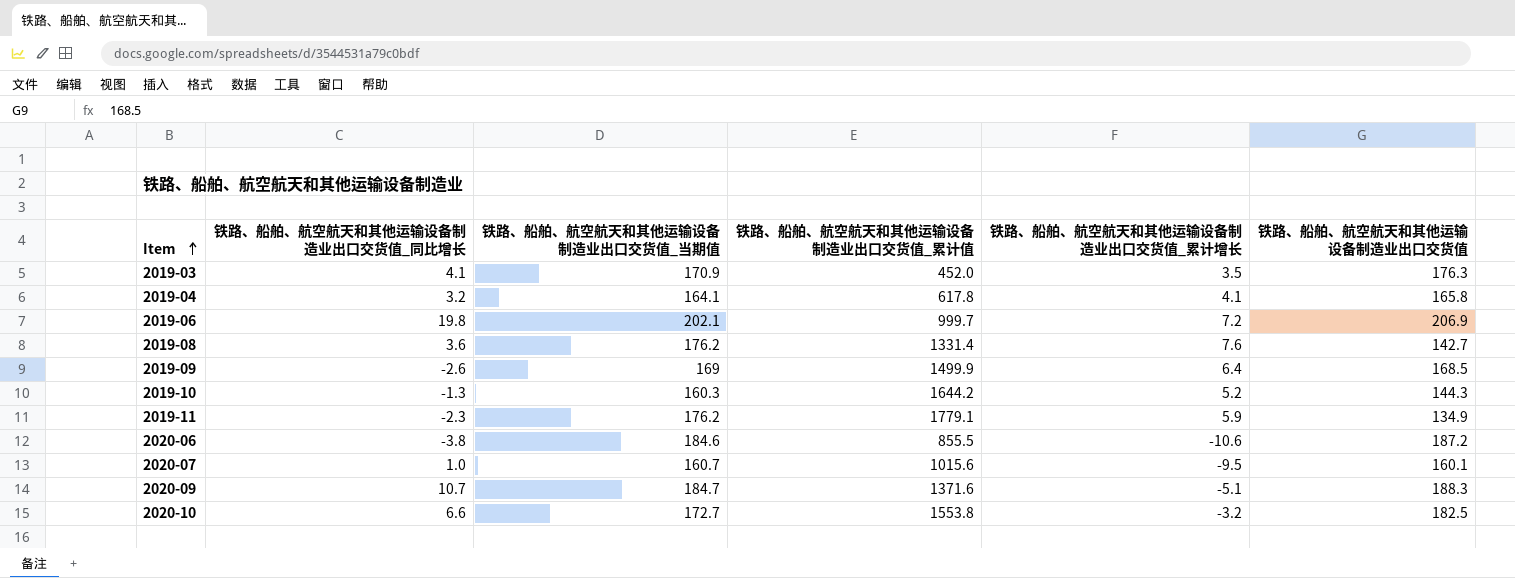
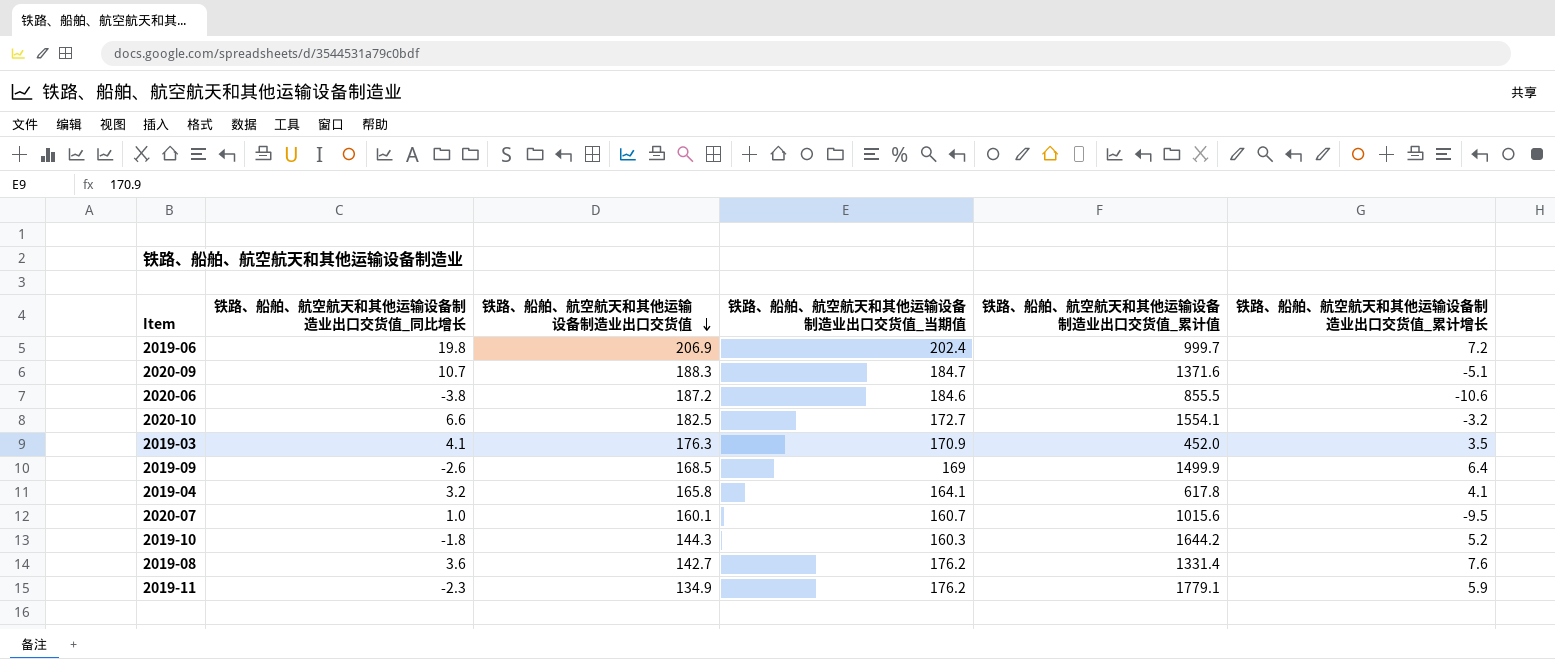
row order: Item ascending -> 铁路、船舶、航空航天和其他运输设备制造业出口交货值 descending
column 铁路、船舶、航空航天和其他运输设备制造业出口交货值 | position: 6 -> 3
2019-06 | 铁路、船舶、航空航天和其他运输设备制造业出口交货值_当期值: 202.1 -> 202.4
2020-10 | 铁路、船舶、航空航天和其他运输设备制造业出口交货值_累计值: 1553.8 -> 1554.1
2019-10 | 铁路、船舶、航空航天和其他运输设备制造业出口交货值_同比增长: -1.3 -> -1.8

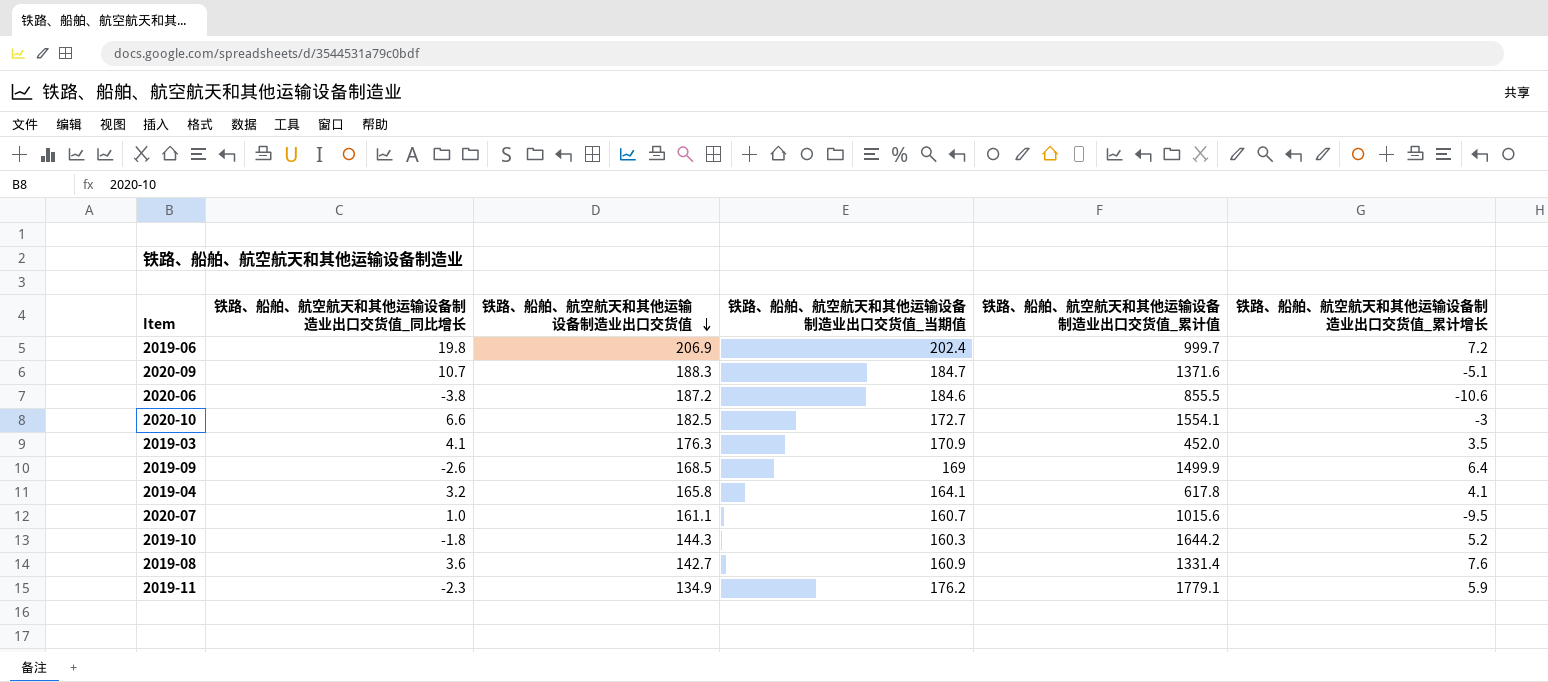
2020-10 | 铁路、船舶、航空航天和其他运输设备制造业出口交货值_累计增长: -3.2 -> -3
2020-07 | 铁路、船舶、航空航天和其他运输设备制造业出口交货值: 160.1 -> 161.1
2019-08 | 铁路、船舶、航空航天和其他运输设备制造业出口交货值_当期值: 176.2 -> 160.9

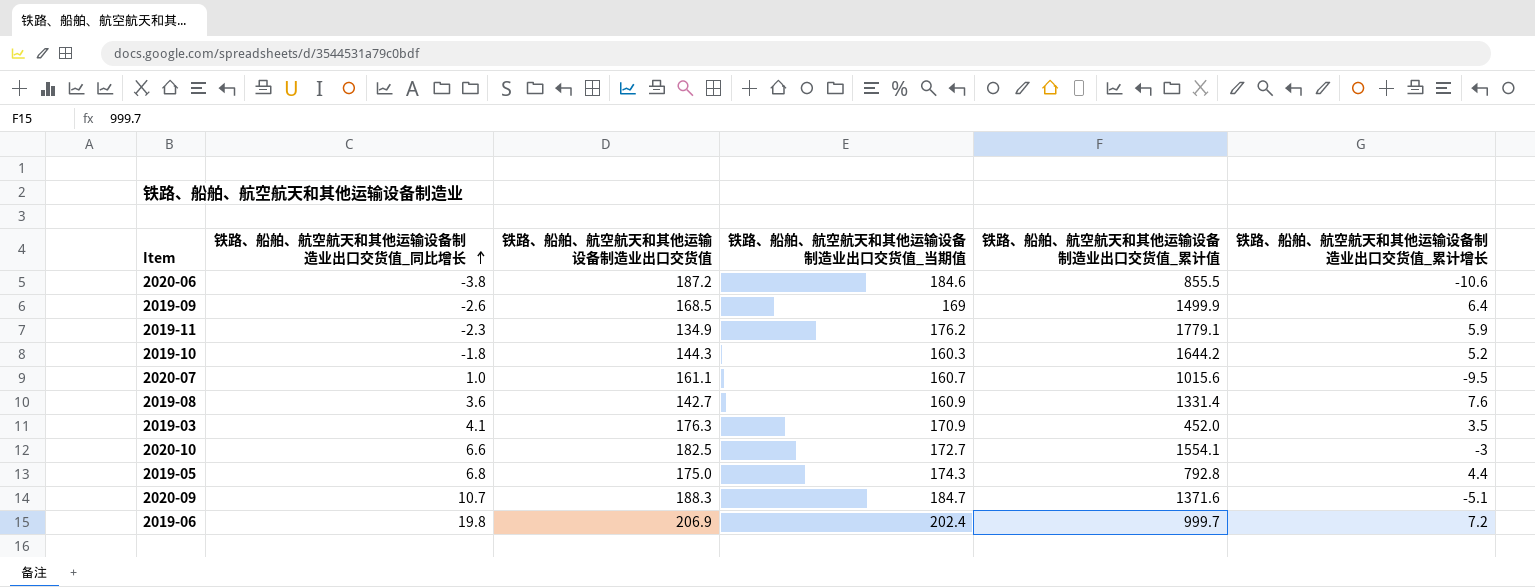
row order: 铁路、船舶、航空航天和其他运输设备制造业出口交货值 descending -> 铁路、船舶、航空航天和其他运输设备制造业出口交货值_同比增长 ascending
row 2019-04: 3.2 | 165.8 | 164.1 | 617.8 | 4.1 -> none
row 2019-05: none -> 6.8 | 175.0 | 174.3 | 792.8 | 4.4

